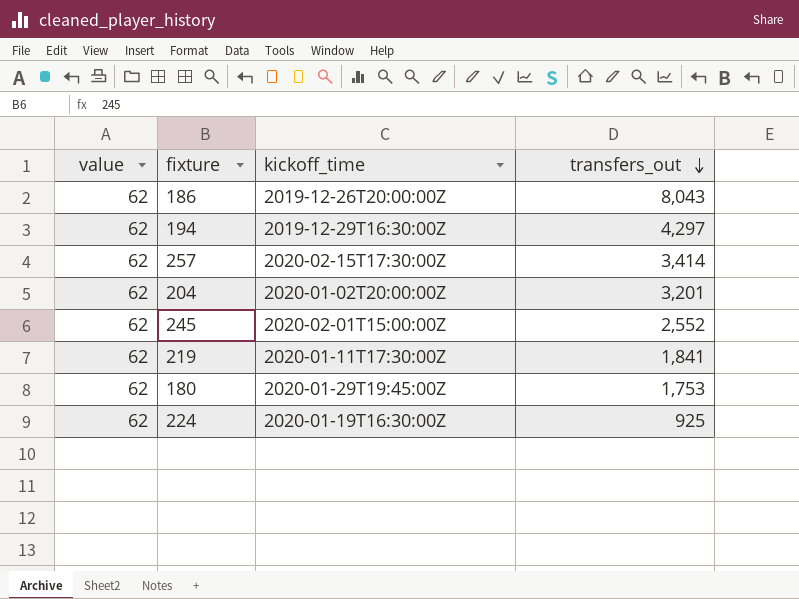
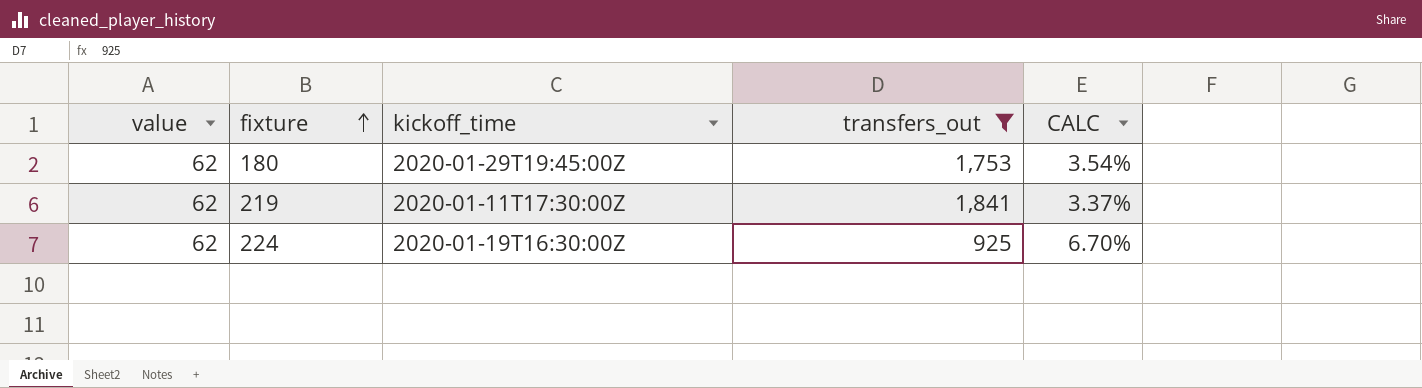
filter: none -> transfers_out <= 1,841
row order: transfers_out descending -> fixture ascending
column CALC | formula: none -> [value] / [transfers_out]

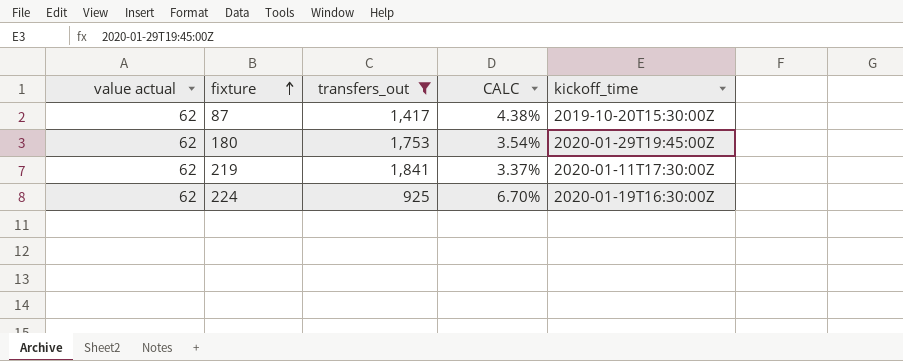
column name: value -> value actual
column kickoff_time | position: 3 -> 5
row 87: none -> 62 | 1,417 | 4.38% | 2019-10-20T15:30:00Z

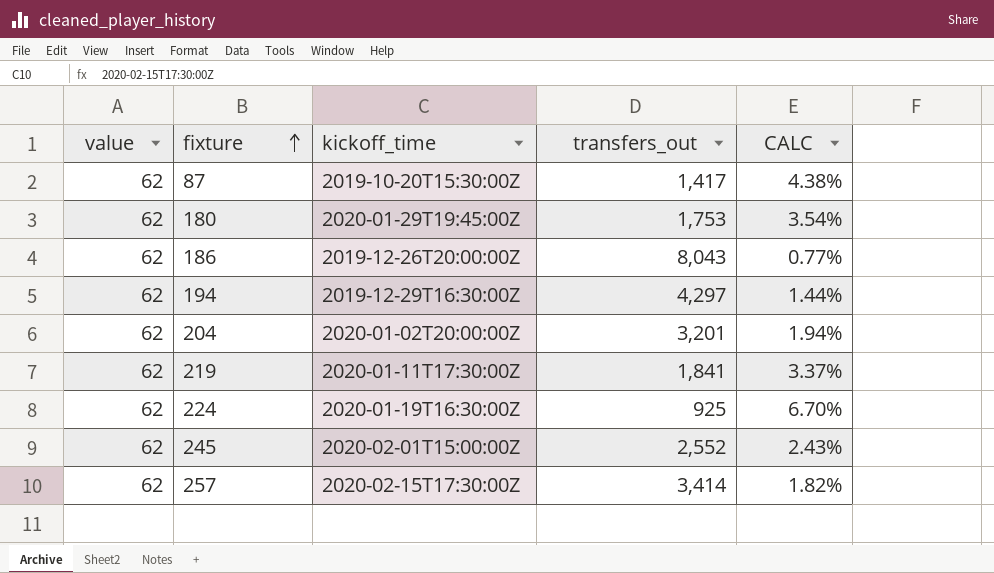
filter: transfers_out <= 1,841 -> none
column name: value actual -> value
column kickoff_time | position: 5 -> 3

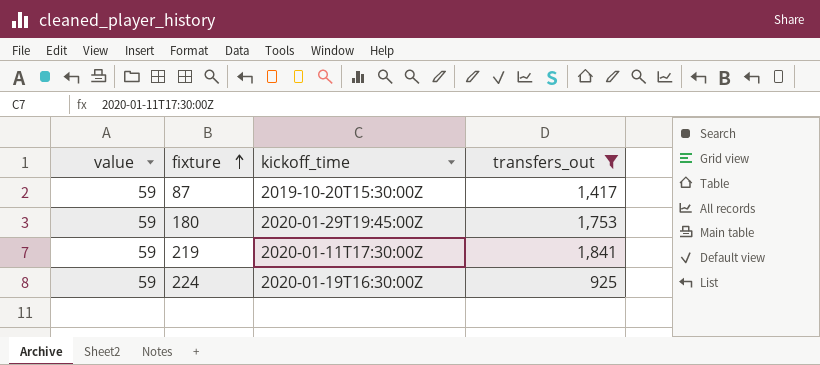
filter: none -> transfers_out <= 1,841
column CALC | formula: [value] / [transfers_out] -> none
87 | value: 62 -> 59
180 | value: 62 -> 59
219 | value: 62 -> 59
224 | value: 62 -> 59

